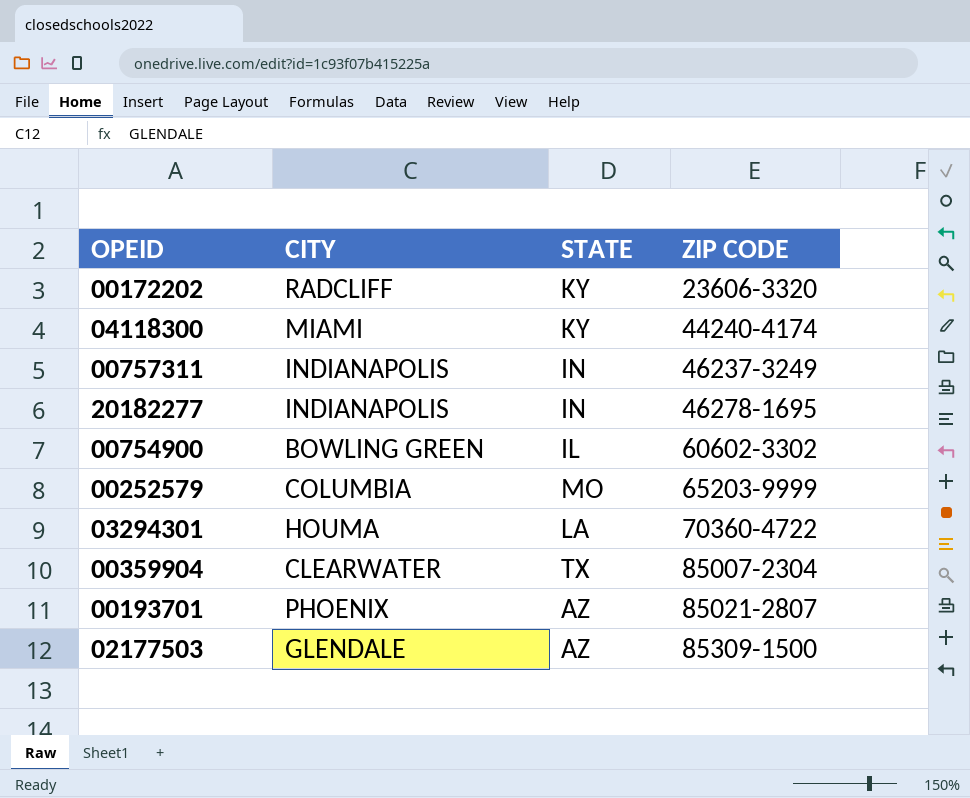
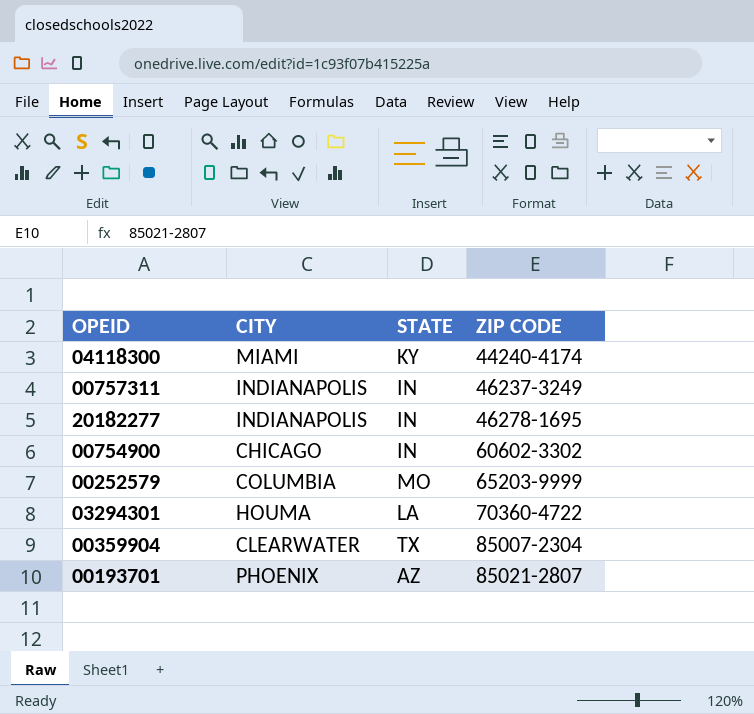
row 00172202: RADCLIFF | KY | 23606-3320 -> none
row 02177503: GLENDALE | AZ | 85309-1500 -> none
00754900 | CITY: BOWLING GREEN -> CHICAGO
00754900 | STATE: IL -> IN

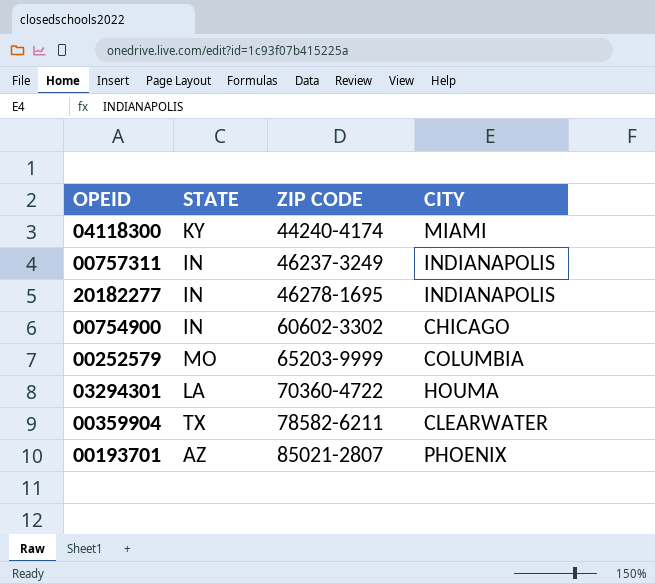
column CITY | position: 2 -> 4
00359904 | ZIP CODE: 85007-2304 -> 78582-6211

